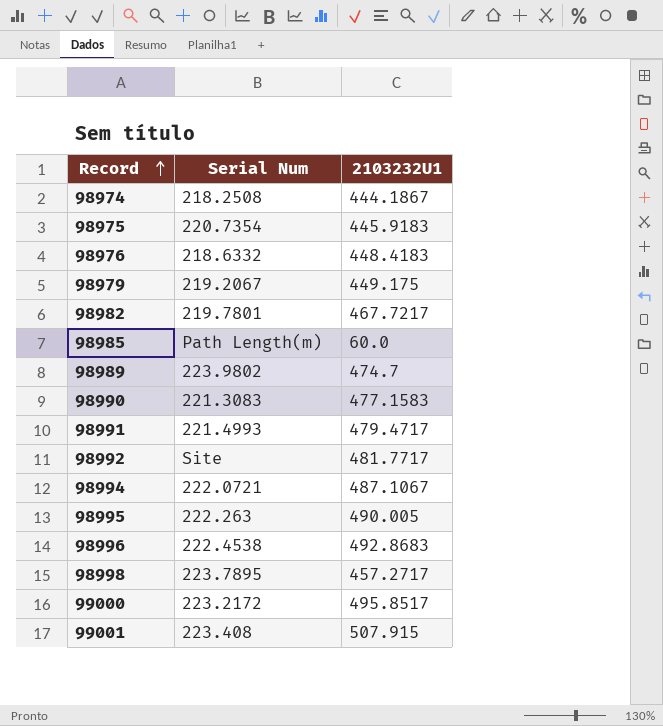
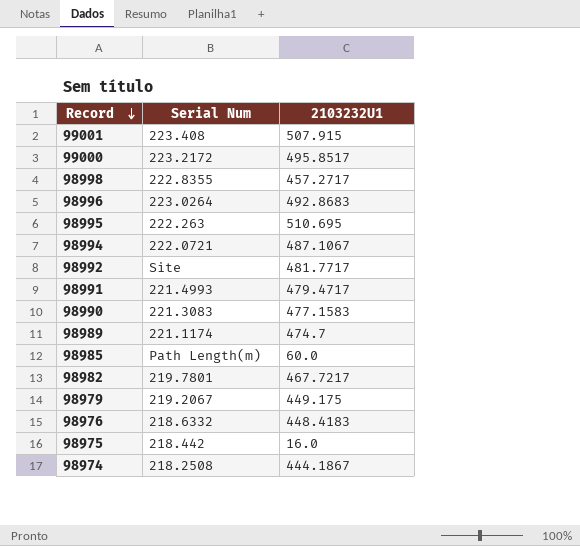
row order: Record ascending -> Record descending
98998 | Serial Num: 223.7895 -> 222.8355
98996 | Serial Num: 222.4538 -> 223.0264
98995 | 2103232U1: 490.005 -> 510.695
98989 | Serial Num: 223.9802 -> 221.1174
98975 | Serial Num: 220.7354 -> 218.442
98975 | 2103232U1: 445.9183 -> 16.0

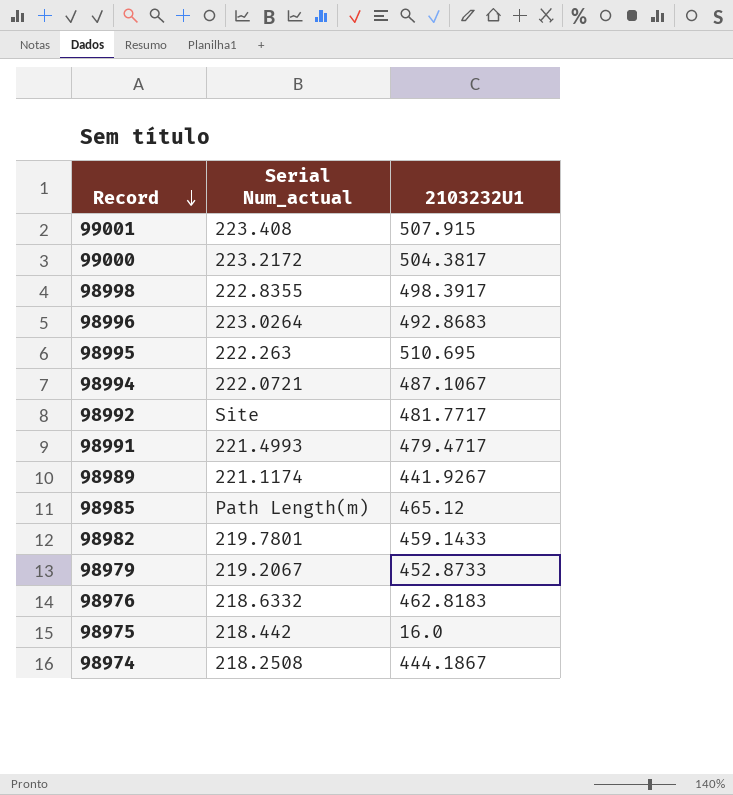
column name: Serial Num -> Serial Num_actual
row 98990: 221.3083 | 477.1583 -> none
99000 | 2103232U1: 495.8517 -> 504.3817
98998 | 2103232U1: 457.2717 -> 498.3917
98989 | 2103232U1: 474.7 -> 441.9267
98985 | 2103232U1: 60.0 -> 465.12
98982 | 2103232U1: 467.7217 -> 459.1433
98979 | 2103232U1: 449.175 -> 452.8733
98976 | 2103232U1: 448.4183 -> 462.8183

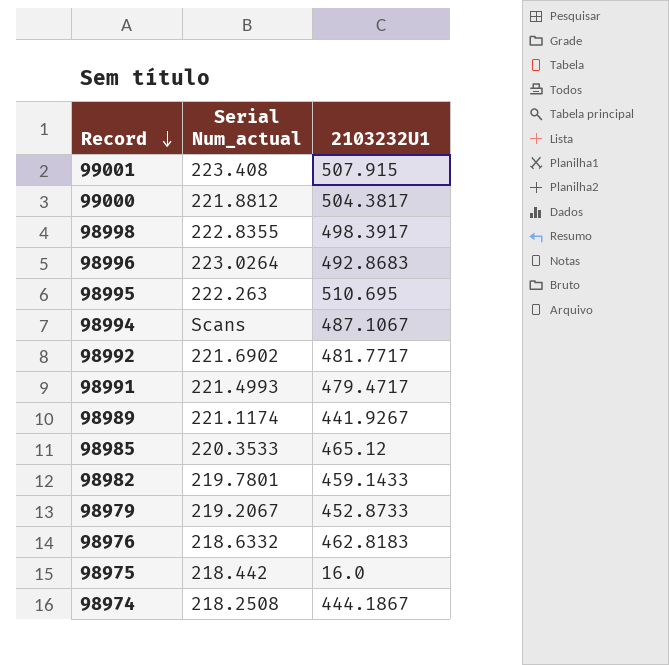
99000 | Serial Num_actual: 223.2172 -> 221.8812
98994 | Serial Num_actual: 222.0721 -> Scans
98992 | Serial Num_actual: Site -> 221.6902
98985 | Serial Num_actual: Path Length(m) -> 220.3533

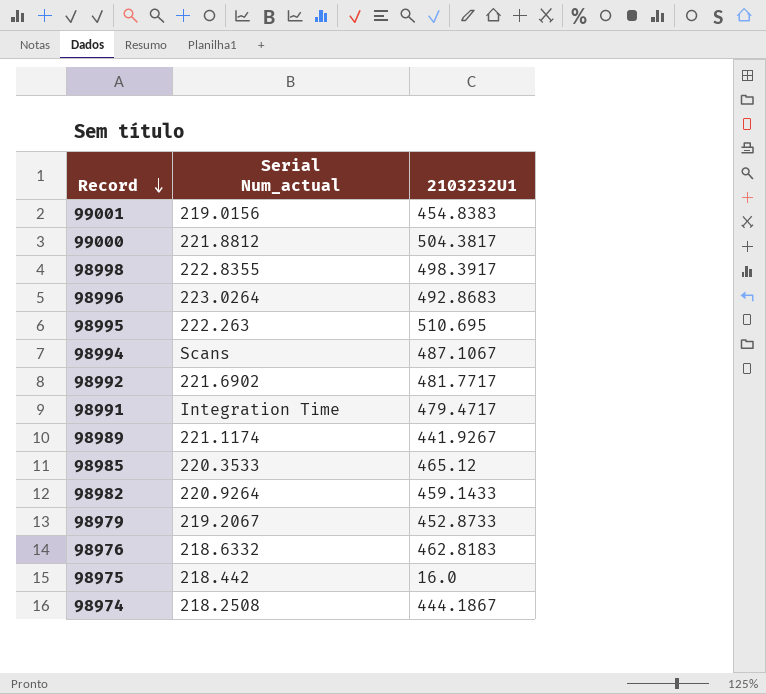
99001 | Serial Num_actual: 223.408 -> 219.0156
99001 | 2103232U1: 507.915 -> 454.8383
98991 | Serial Num_actual: 221.4993 -> Integration Time
98982 | Serial Num_actual: 219.7801 -> 220.9264

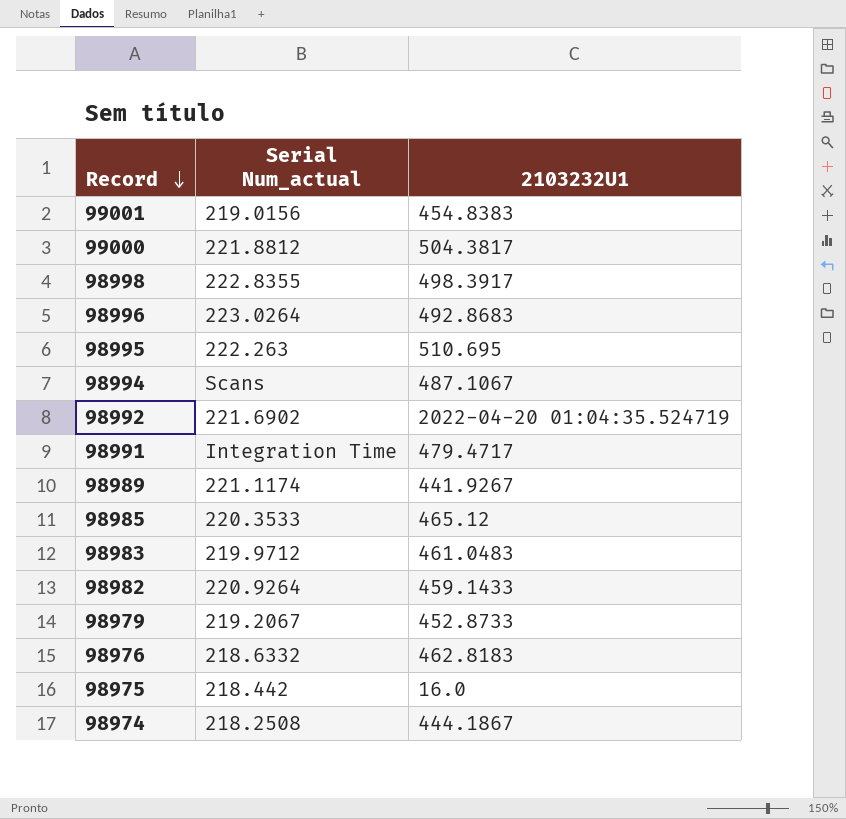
98992 | 2103232U1: 481.7717 -> 2022-04-20 01:04:35.524719
row 98983: none -> 219.9712 | 461.0483

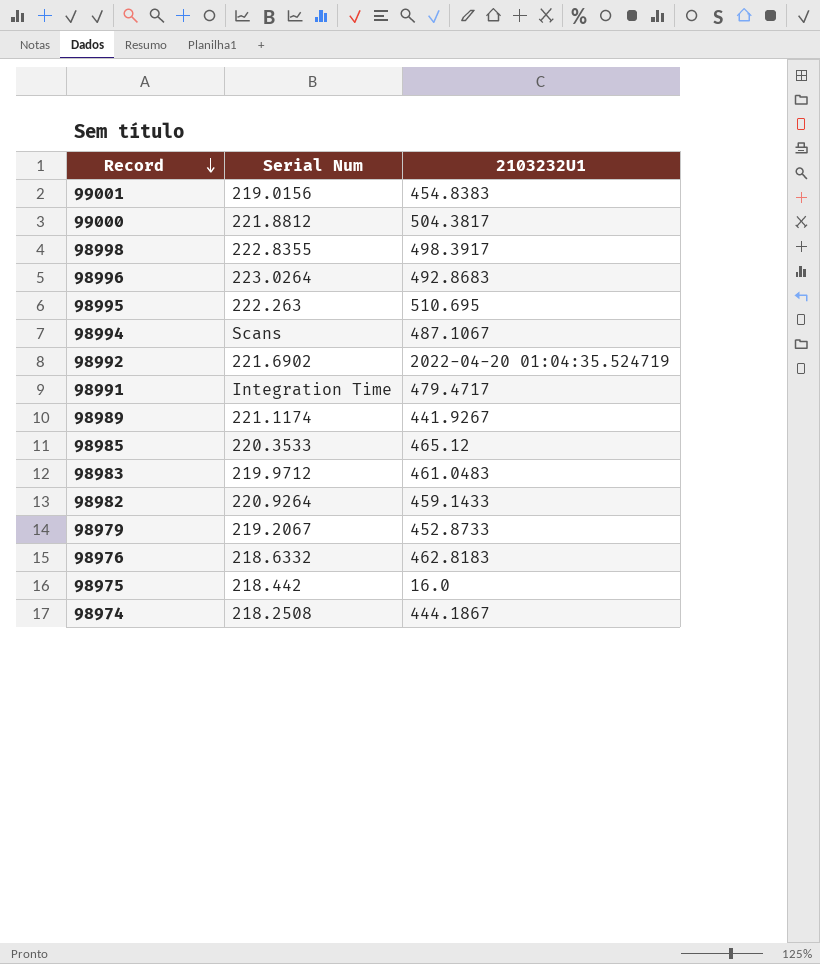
column name: Serial Num_actual -> Serial Num

